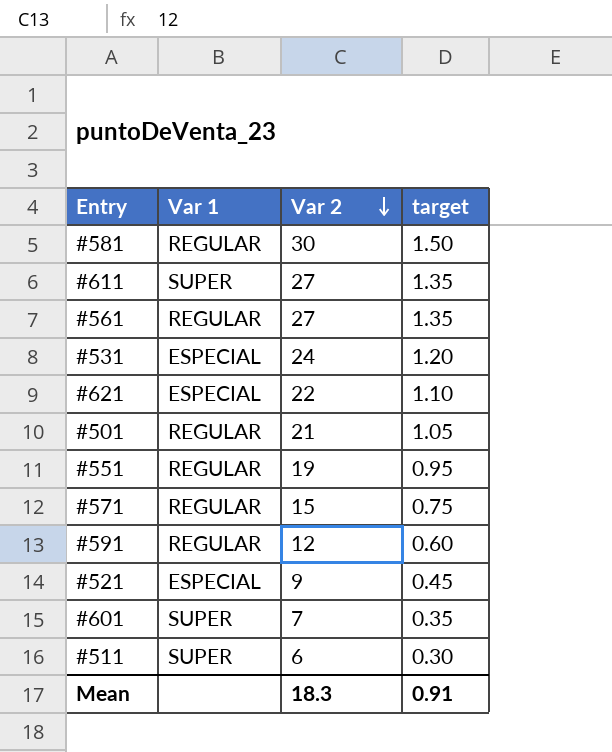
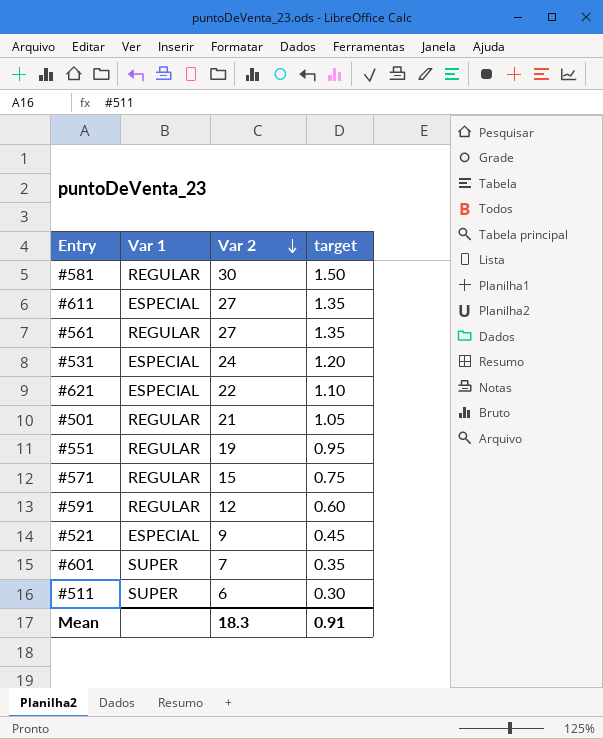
#611 | Var 1: SUPER -> ESPECIAL

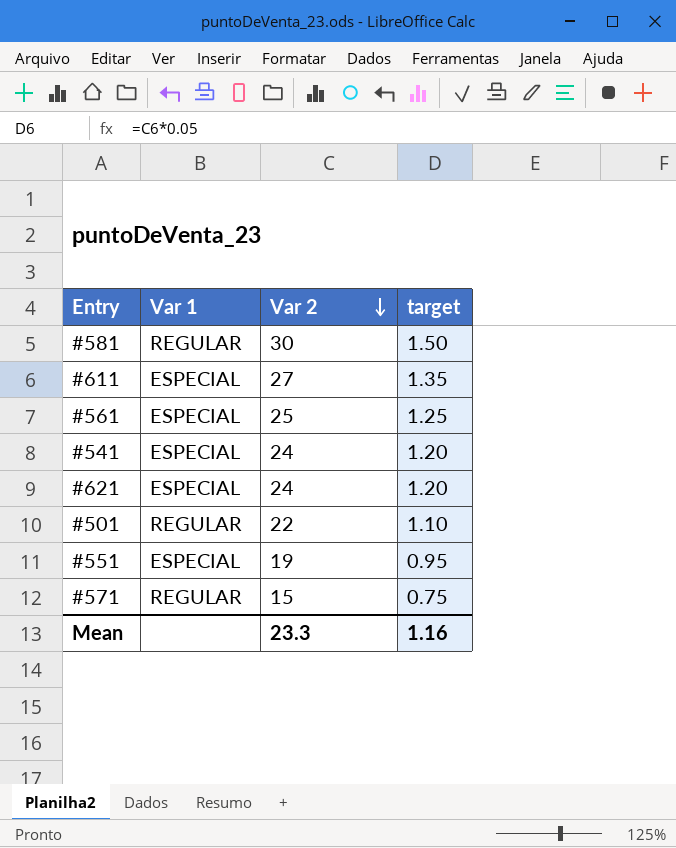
row #531: ESPECIAL | 24 | 1.20 -> none
row #591: REGULAR | 12 | 0.60 -> none
row #521: ESPECIAL | 9 | 0.45 -> none
row #601: SUPER | 7 | 0.35 -> none
row #511: SUPER | 6 | 0.30 -> none
#561 | Var 1: REGULAR -> ESPECIAL
#561 | Var 2: 27 -> 25
#561 | target: 1.35 -> 1.25
row #541: none -> ESPECIAL | 24 | 1.20
#621 | Var 2: 22 -> 24
#621 | target: 1.10 -> 1.20
#501 | Var 2: 21 -> 22
#501 | target: 1.05 -> 1.10
#551 | Var 1: REGULAR -> ESPECIAL
Mean | Var 2: 18.3 -> 23.3
Mean | target: 0.91 -> 1.16

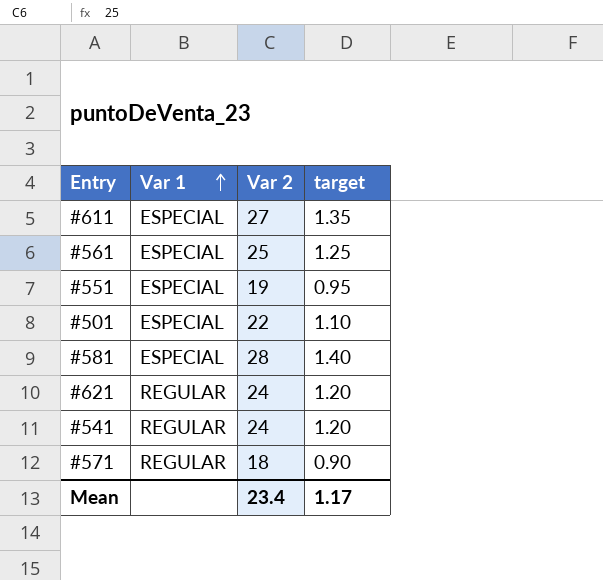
row order: Var 2 descending -> Var 1 ascending
#501 | Var 1: REGULAR -> ESPECIAL
#581 | Var 1: REGULAR -> ESPECIAL
#581 | Var 2: 30 -> 28
#581 | target: 1.50 -> 1.40
#621 | Var 1: ESPECIAL -> REGULAR
#541 | Var 1: ESPECIAL -> REGULAR
#571 | Var 2: 15 -> 18
#571 | target: 0.75 -> 0.90
Mean | Var 2: 23.3 -> 23.4
Mean | target: 1.16 -> 1.17

